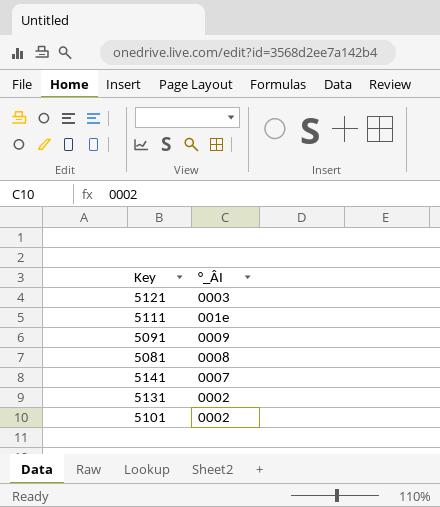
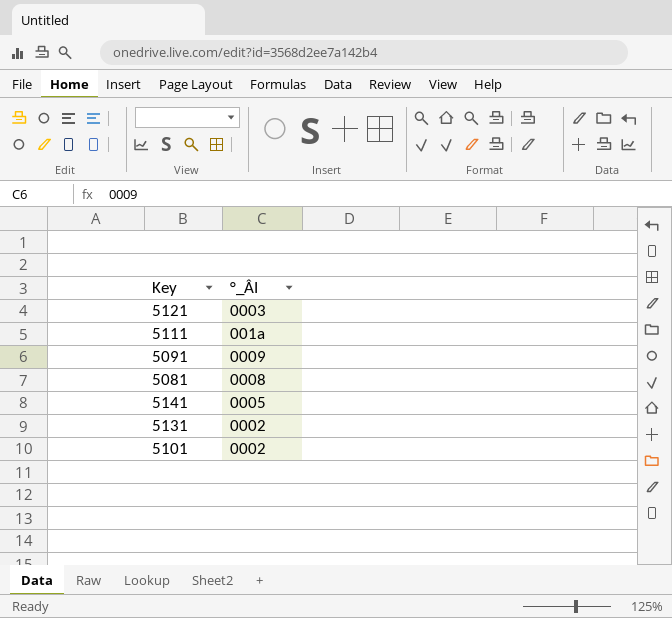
5111 | °_ÂI: 001e -> 001a
5141 | °_ÂI: 0007 -> 0005

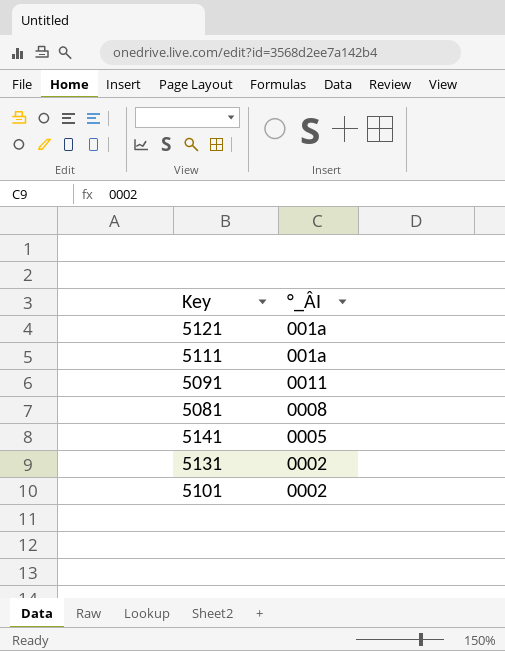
5121 | °_ÂI: 0003 -> 001a
5091 | °_ÂI: 0009 -> 0011

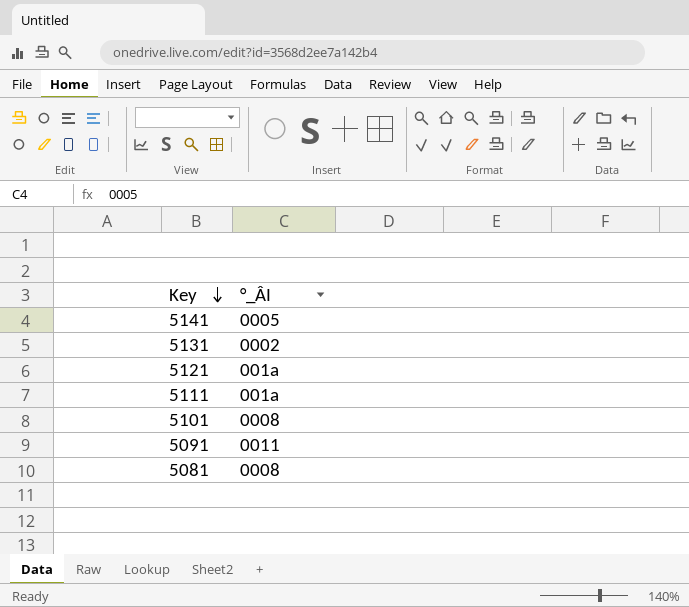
row order: none -> Key descending
5101 | °_ÂI: 0002 -> 0008

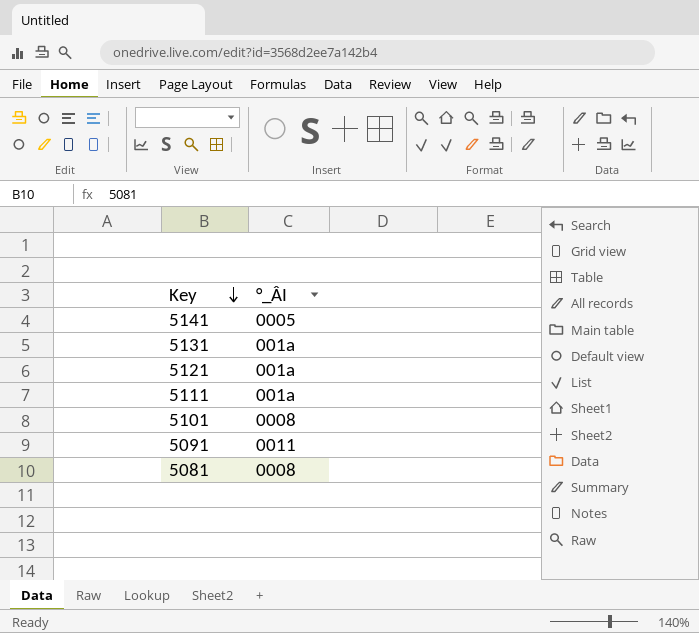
5131 | °_ÂI: 0002 -> 001a

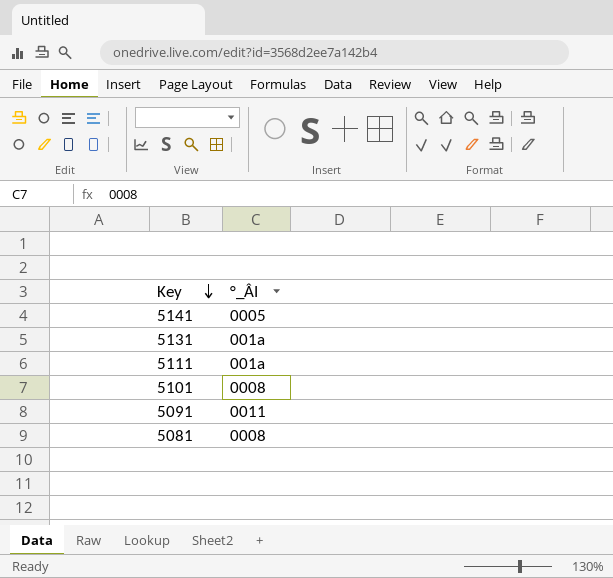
row 5121: 001a -> none

